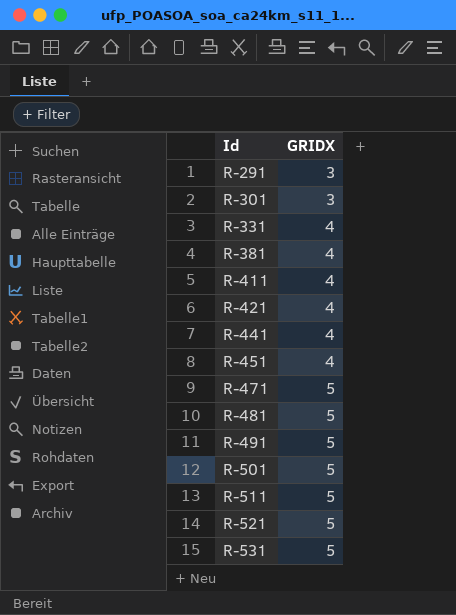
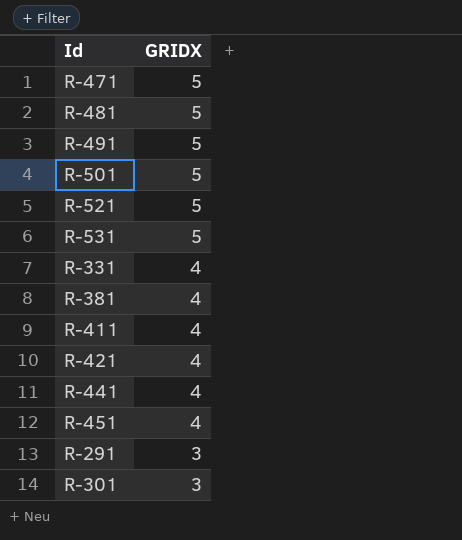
row order: Id ascending -> GRIDX descending
row R-511: 5 -> none

